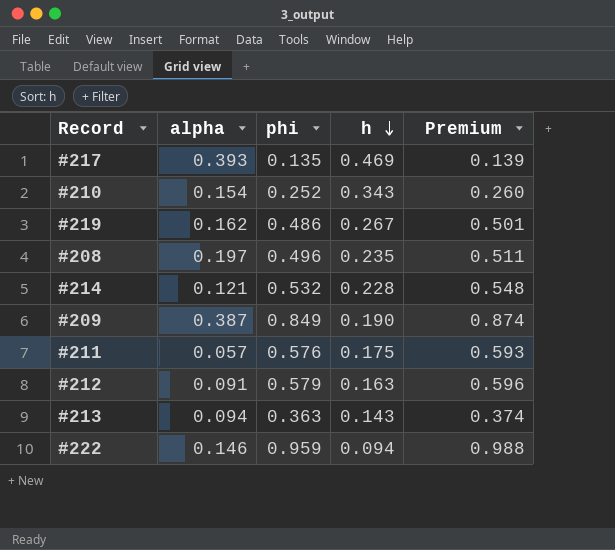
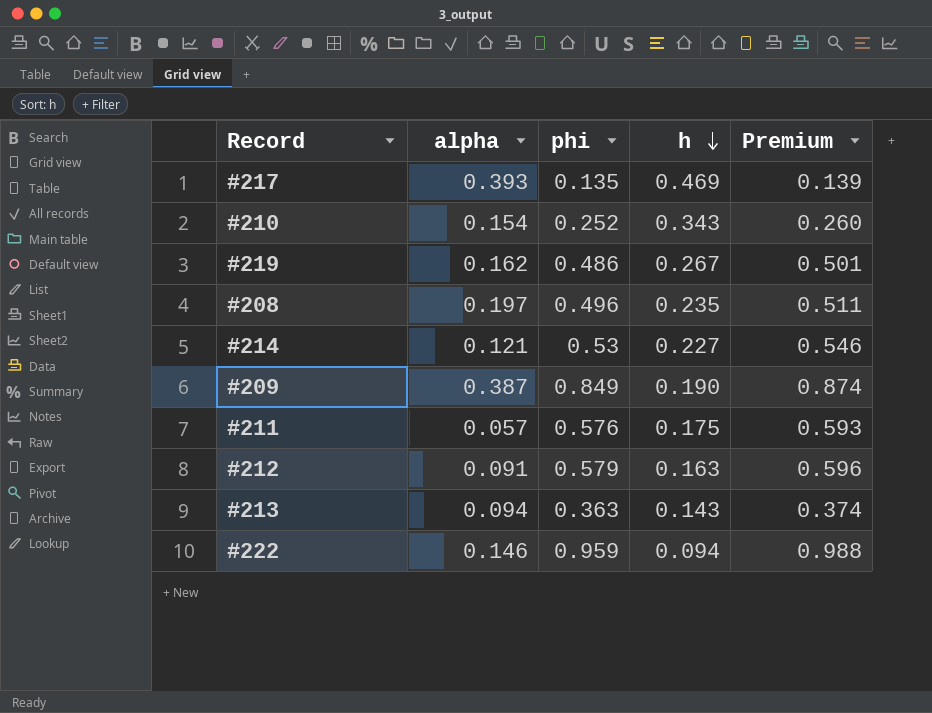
#214 | phi: 0.532 -> 0.53
#214 | h: 0.228 -> 0.227
#214 | Premium: 0.548 -> 0.546

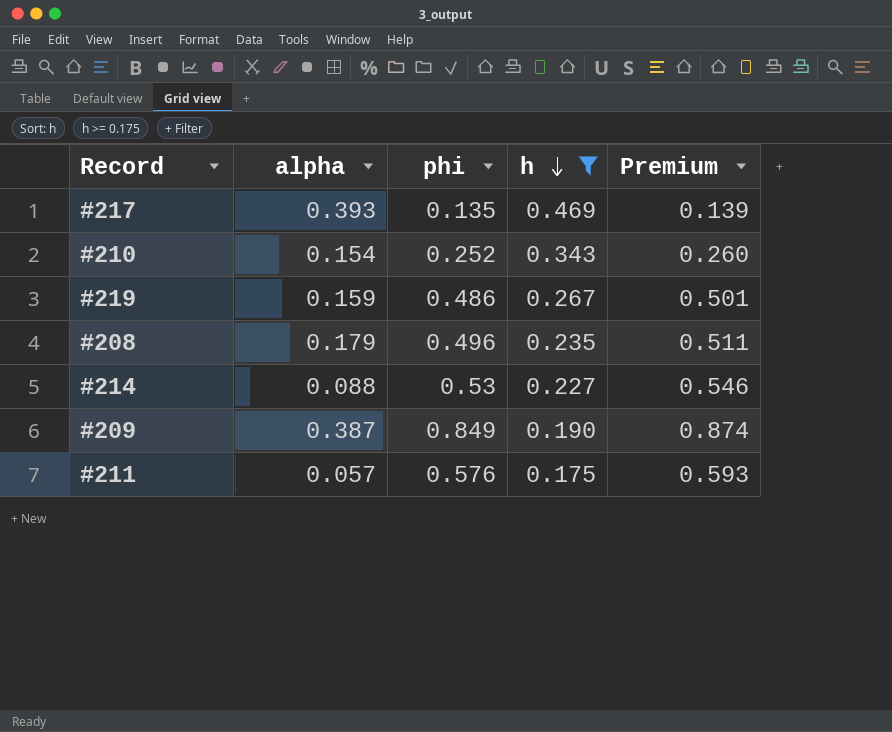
filter: none -> h >= 0.175
#219 | alpha: 0.162 -> 0.159
#208 | alpha: 0.197 -> 0.179
#214 | alpha: 0.121 -> 0.088

